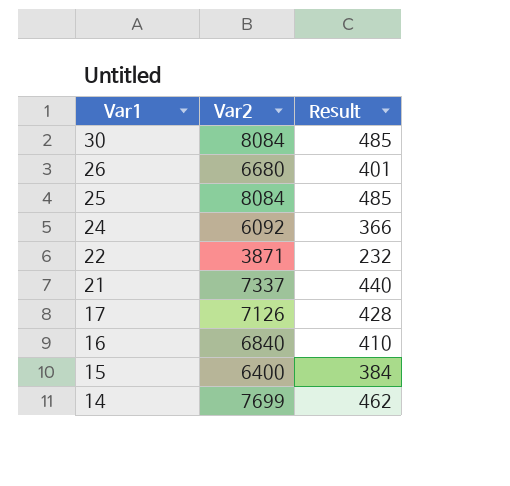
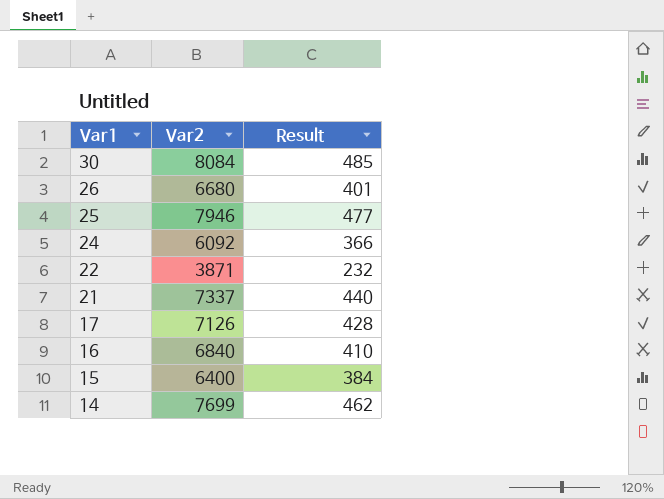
25 | Var2: 8084 -> 7946
25 | Result: 485 -> 477

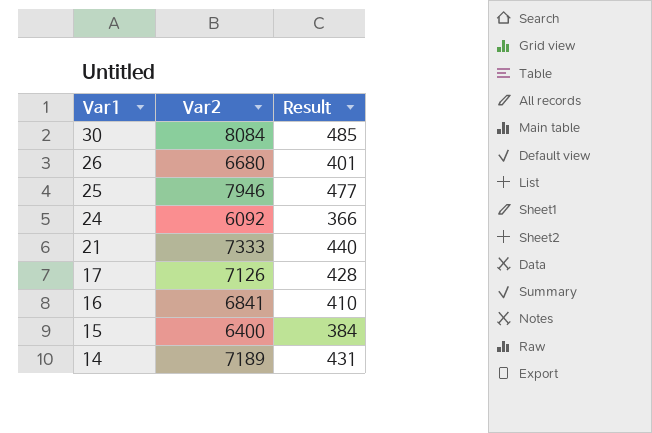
row 22: 3871 | 232 -> none
21 | Var2: 7337 -> 7333
16 | Var2: 6840 -> 6841
14 | Var2: 7699 -> 7189
14 | Result: 462 -> 431

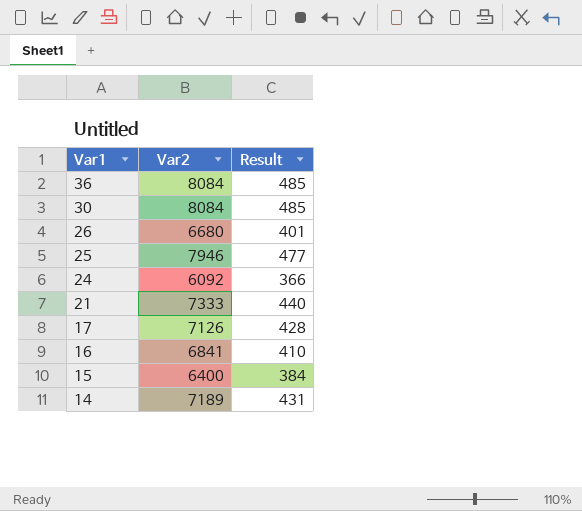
row 36: none -> 8084 | 485

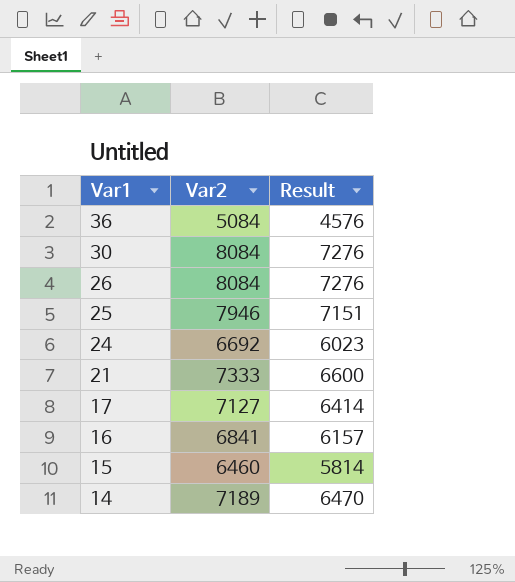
column Result | formula: [Var2] * 0.06 -> [Var2] * 0.9
36 | Var2: 8084 -> 5084
26 | Var2: 6680 -> 8084
24 | Var2: 6092 -> 6692
17 | Var2: 7126 -> 7127
15 | Var2: 6400 -> 6460

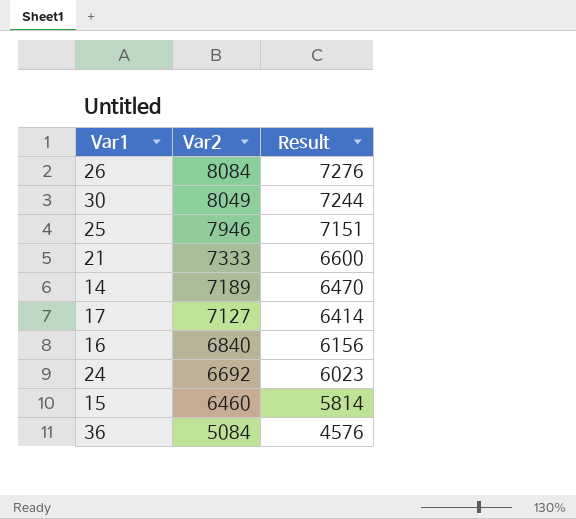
row order: Var1 descending -> Var2 descending
30 | Var2: 8084 -> 8049
30 | Result: 7276 -> 7244
16 | Var2: 6841 -> 6840
16 | Result: 6157 -> 6156

